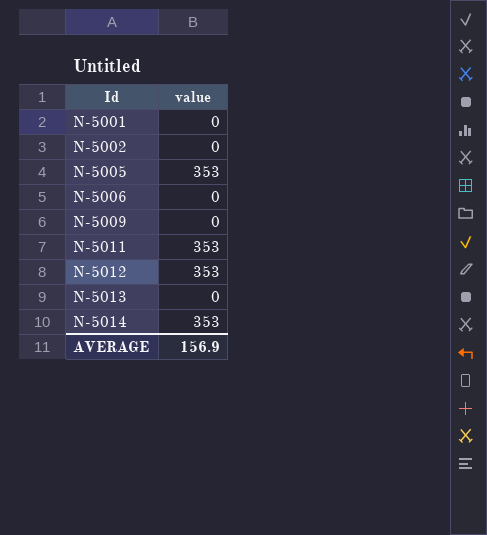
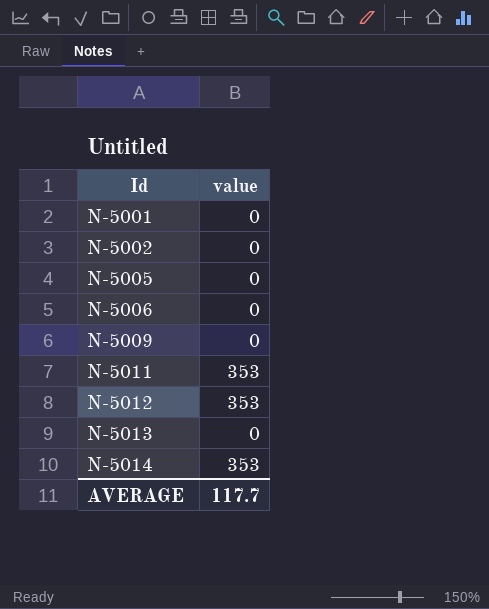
N-5005 | value: 353 -> 0
AVERAGE | value: 156.9 -> 117.7

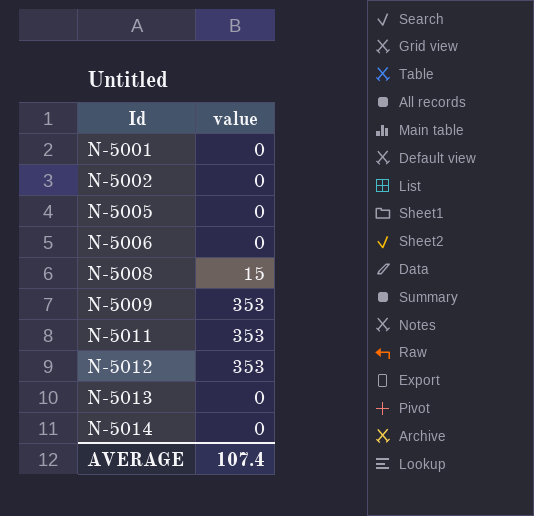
row N-5008: none -> 15
N-5009 | value: 0 -> 353
N-5014 | value: 353 -> 0
AVERAGE | value: 117.7 -> 107.4

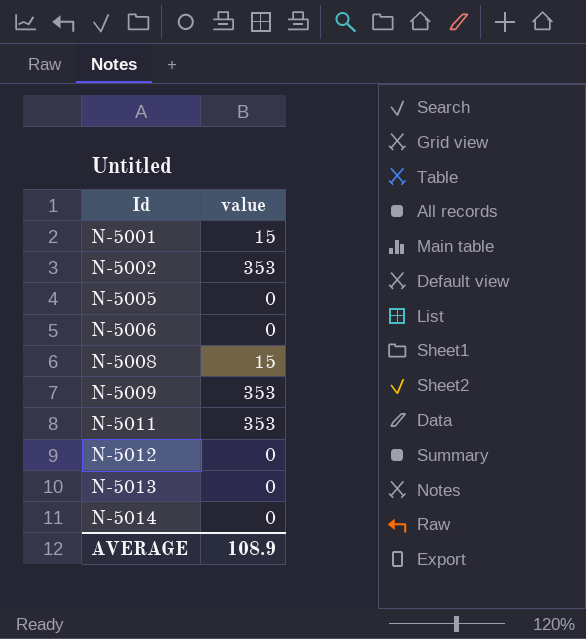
N-5001 | value: 0 -> 15
N-5002 | value: 0 -> 353
N-5012 | value: 353 -> 0
AVERAGE | value: 107.4 -> 108.9

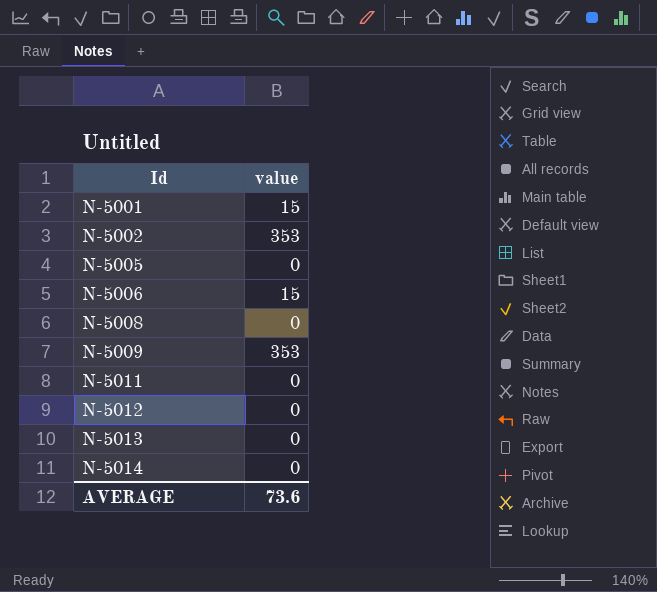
N-5006 | value: 0 -> 15
N-5008 | value: 15 -> 0
N-5011 | value: 353 -> 0
AVERAGE | value: 108.9 -> 73.6

